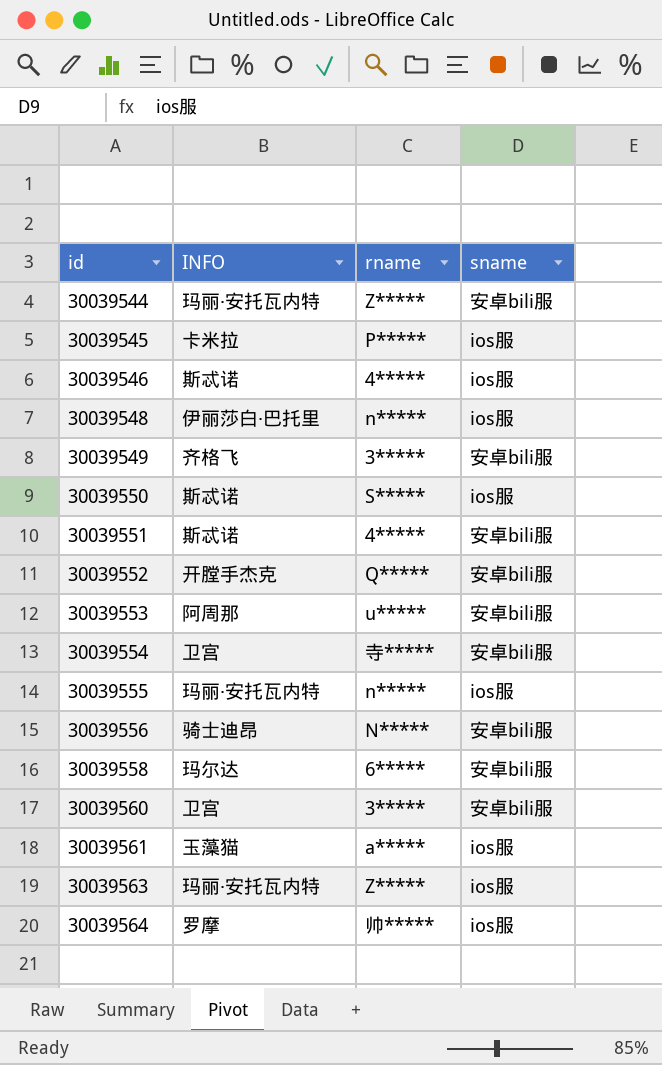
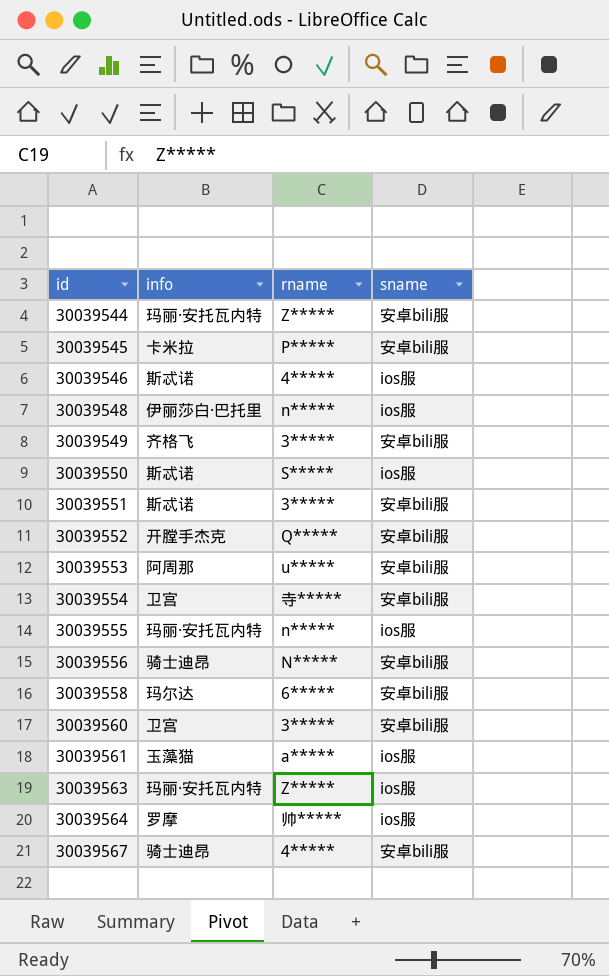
column name: INFO -> info
30039545 | sname: ios服 -> 安卓bili服
30039551 | rname: 4***** -> 3*****
row 30039567: none -> 骑士迪昂 | 4***** | 安卓bili服

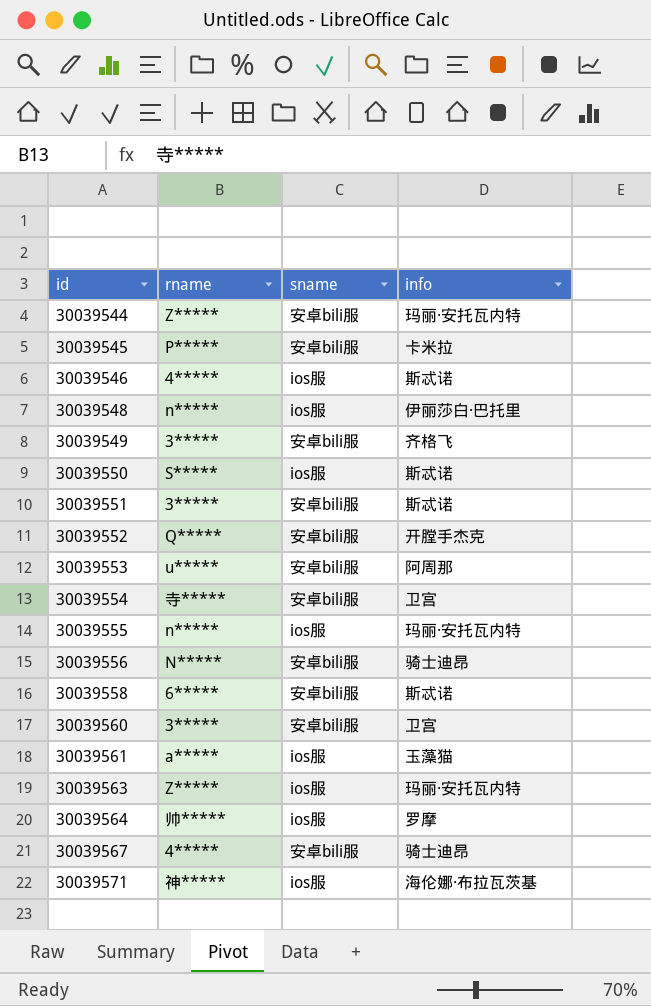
column info | position: 2 -> 4
30039558 | info: 玛尔达 -> 斯忒诺
row 30039571: none -> 神***** | ios服 | 海伦娜·布拉瓦茨基

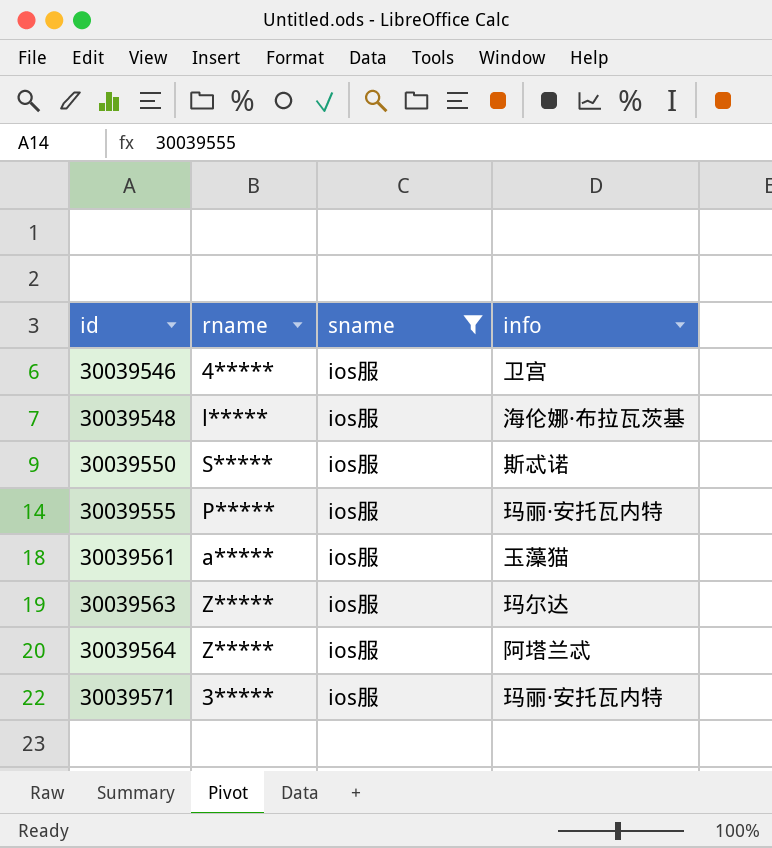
filter: none -> sname = ios服
30039546 | info: 斯忒诺 -> 卫宫
30039548 | rname: n***** -> l*****
30039548 | info: 伊丽莎白·巴托里 -> 海伦娜·布拉瓦茨基
30039555 | rname: n***** -> P*****
30039563 | info: 玛丽·安托瓦内特 -> 玛尔达
30039564 | rname: 帅***** -> Z*****
30039564 | info: 罗摩 -> 阿塔兰忒
30039571 | rname: 神***** -> 3*****
30039571 | info: 海伦娜·布拉瓦茨基 -> 玛丽·安托瓦内特

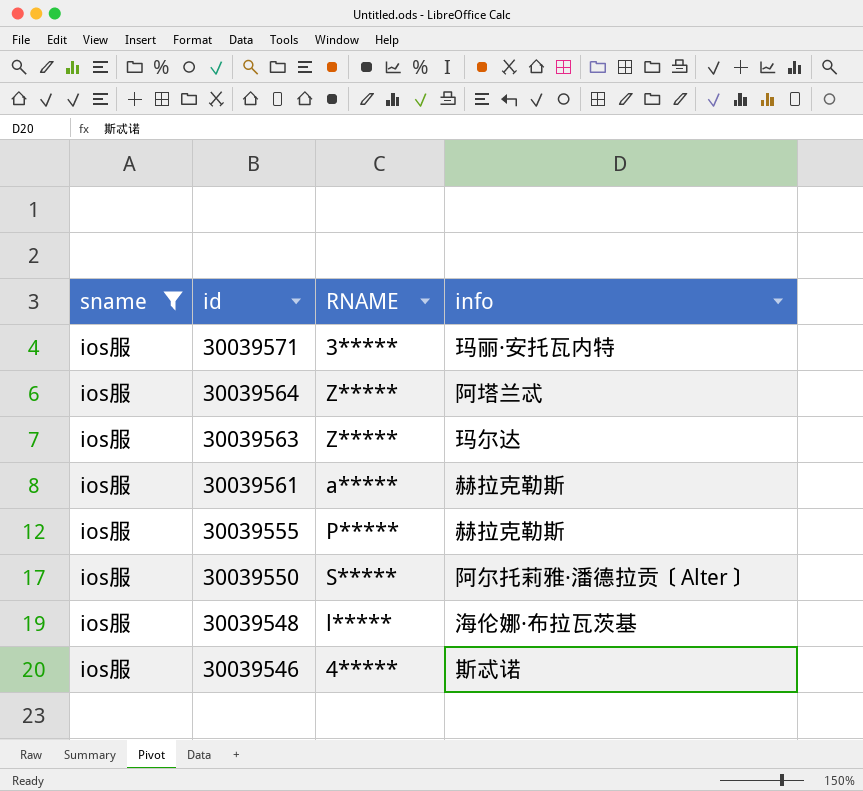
row order: id ascending -> id descending
column sname | position: 3 -> 1
column name: rname -> RNAME
30039561 | info: 玉藻猫 -> 赫拉克勒斯
30039555 | info: 玛丽·安托瓦内特 -> 赫拉克勒斯
30039550 | info: 斯忒诺 -> 阿尔托莉雅·潘德拉贡〔Alter〕
30039546 | info: 卫宫 -> 斯忒诺

